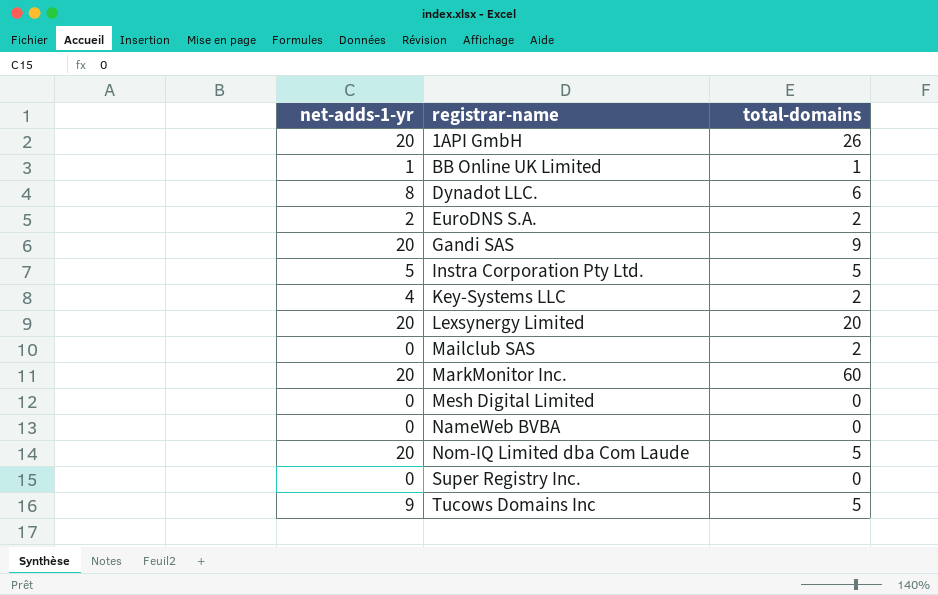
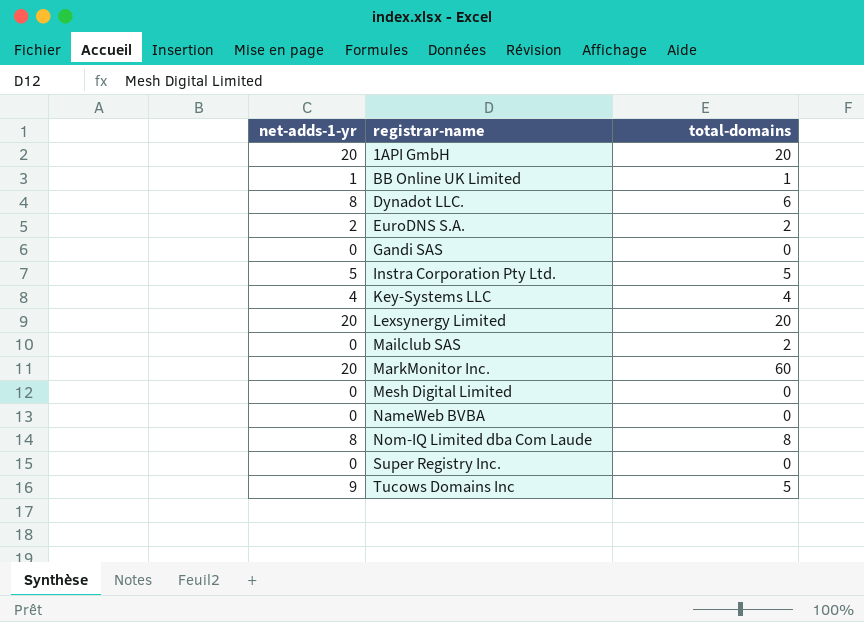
1API GmbH | total-domains: 26 -> 20
Gandi SAS | net-adds-1-yr: 20 -> 0
Gandi SAS | total-domains: 9 -> 0
Key-Systems LLC | total-domains: 2 -> 4
Nom-IQ Limited dba Com Laude | net-adds-1-yr: 20 -> 8
Nom-IQ Limited dba Com Laude | total-domains: 5 -> 8

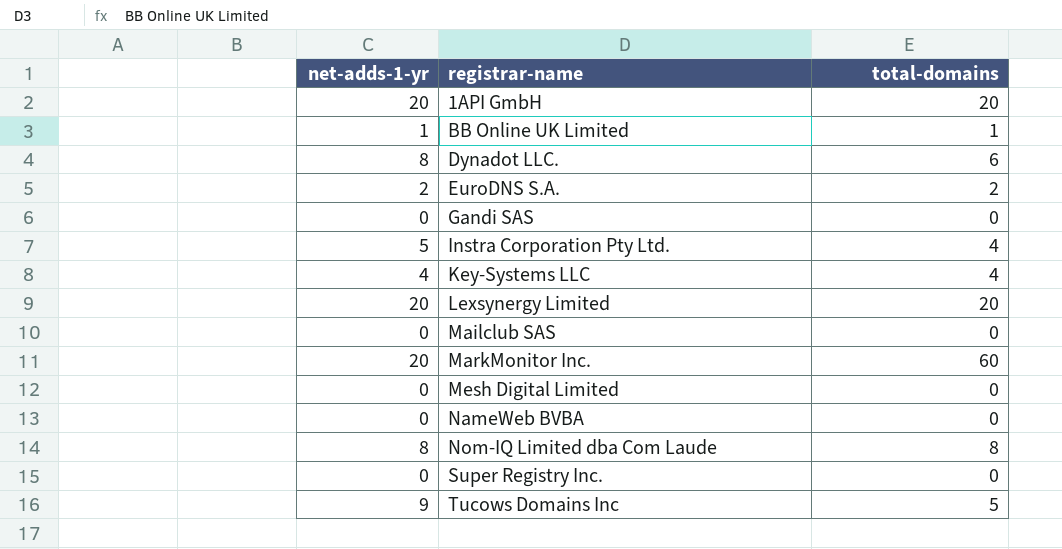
Instra Corporation Pty Ltd. | total-domains: 5 -> 4
Mailclub SAS | total-domains: 2 -> 0

